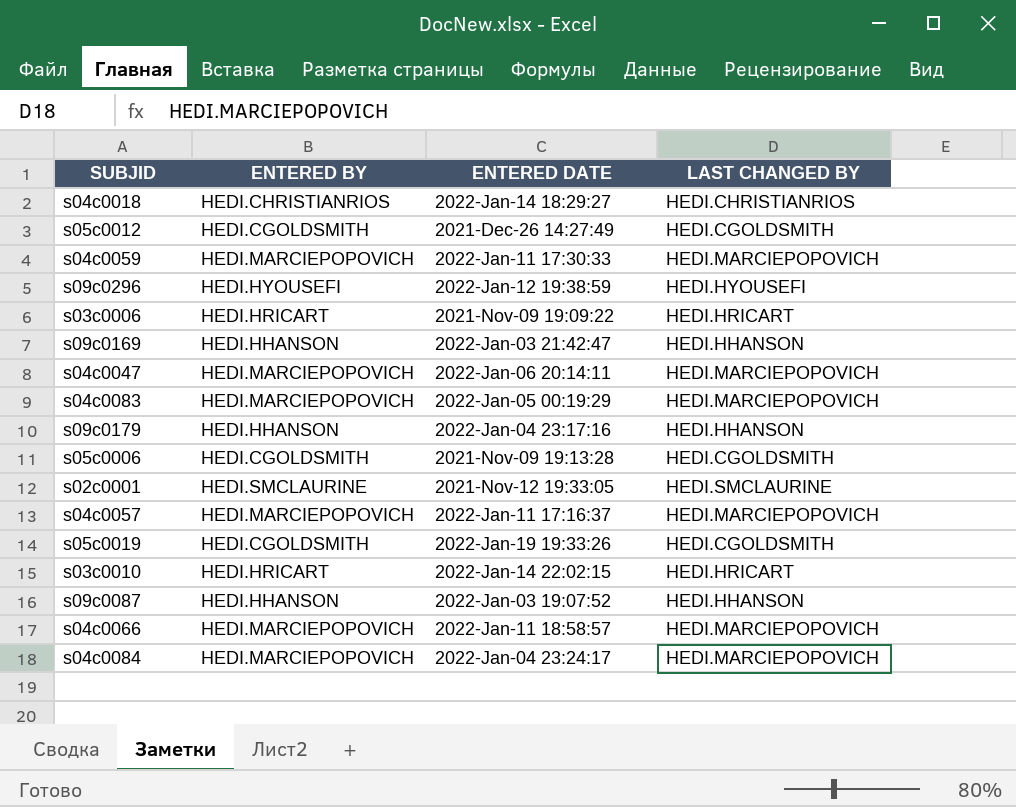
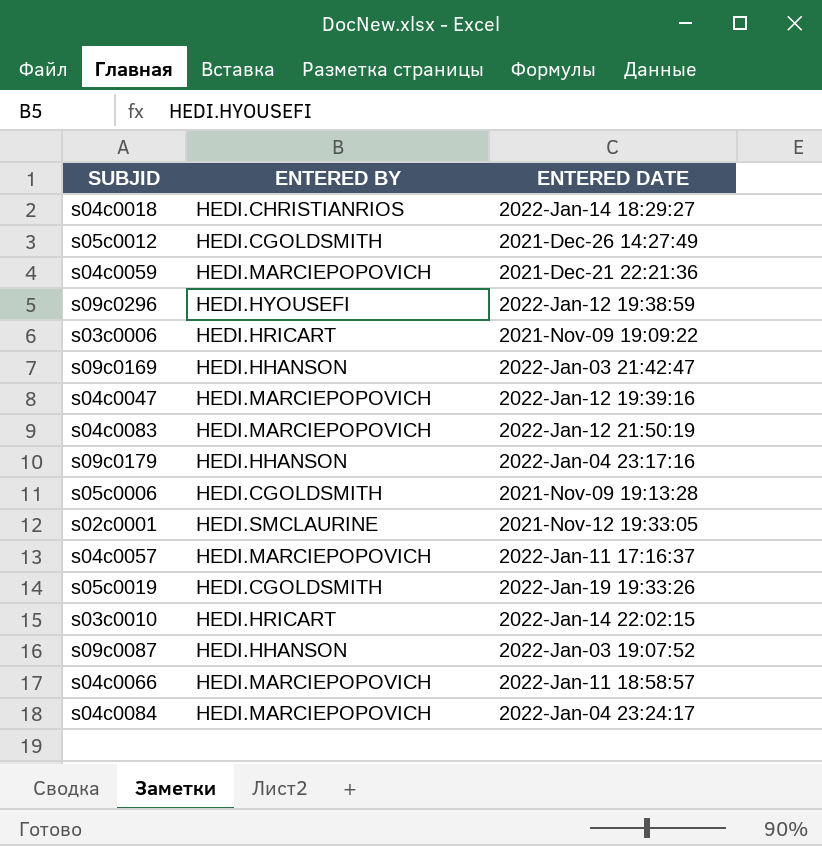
column LAST CHANGED BY | position: 4 -> none
s04c0059 | ENTERED DATE: 2022-Jan-11 17:30:33 -> 2021-Dec-21 22:21:36
s04c0047 | ENTERED DATE: 2022-Jan-06 20:14:11 -> 2022-Jan-12 19:39:16
s04c0083 | ENTERED DATE: 2022-Jan-05 00:19:29 -> 2022-Jan-12 21:50:19

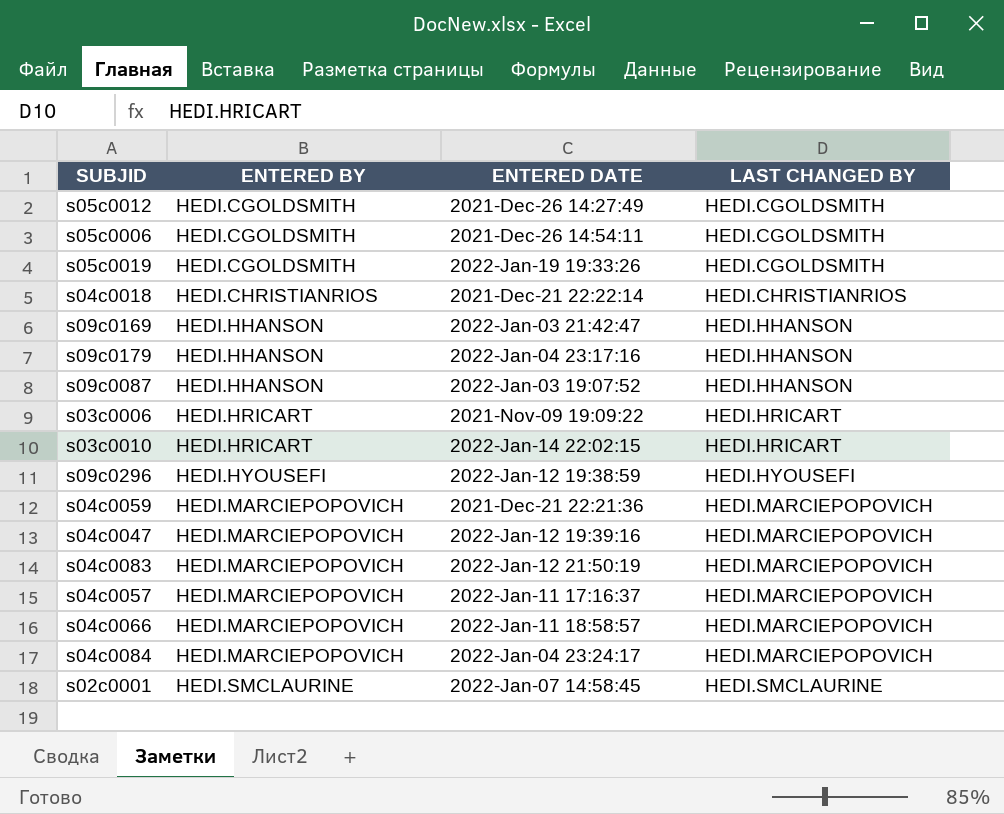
row order: none -> ENTERED BY ascending
column LAST CHANGED BY | position: none -> 4
s05c0006 | ENTERED DATE: 2021-Nov-09 19:13:28 -> 2021-Dec-26 14:54:11
s04c0018 | ENTERED DATE: 2022-Jan-14 18:29:27 -> 2021-Dec-21 22:22:14
s02c0001 | ENTERED DATE: 2021-Nov-12 19:33:05 -> 2022-Jan-07 14:58:45

